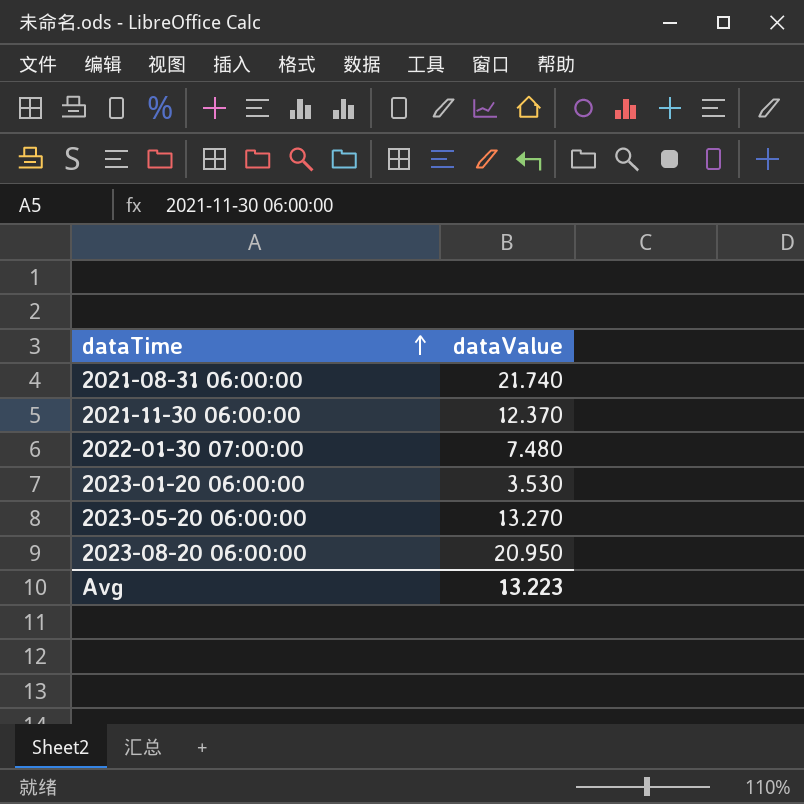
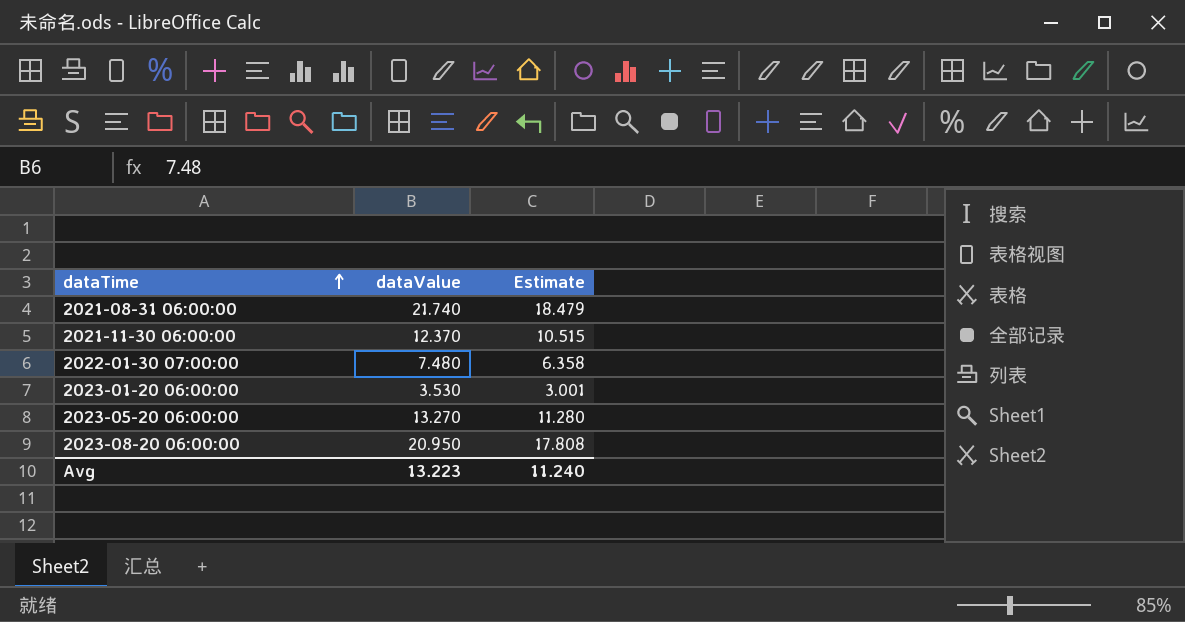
column Estimate | formula: none -> [dataValue] * 0.85

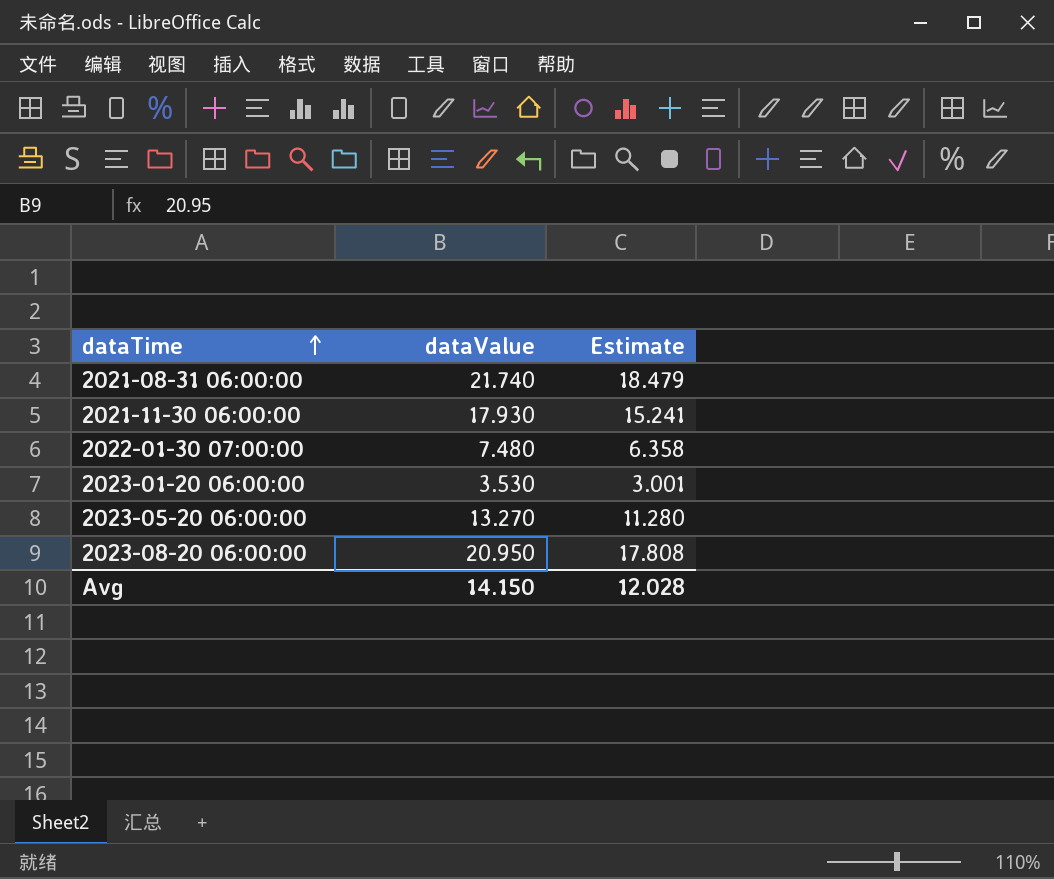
2021-11-30 06:00:00 | dataValue: 12.370 -> 17.930
2021-11-30 06:00:00 | Estimate: 10.515 -> 15.241
Avg | dataValue: 13.223 -> 14.150
Avg | Estimate: 11.240 -> 12.028

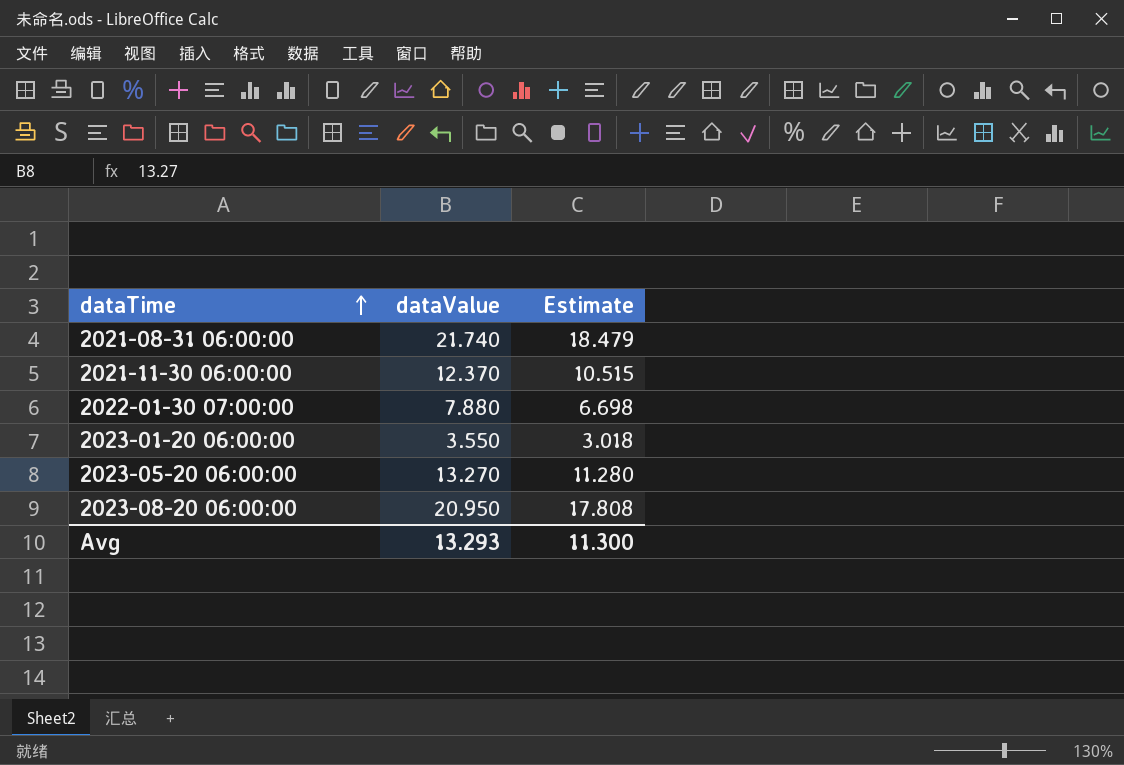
2021-11-30 06:00:00 | dataValue: 17.930 -> 12.370
2021-11-30 06:00:00 | Estimate: 15.241 -> 10.515
2022-01-30 07:00:00 | dataValue: 7.480 -> 7.880
2022-01-30 07:00:00 | Estimate: 6.358 -> 6.698
2023-01-20 06:00:00 | dataValue: 3.530 -> 3.550
2023-01-20 06:00:00 | Estimate: 3.001 -> 3.018
Avg | dataValue: 14.150 -> 13.293
Avg | Estimate: 12.028 -> 11.300

